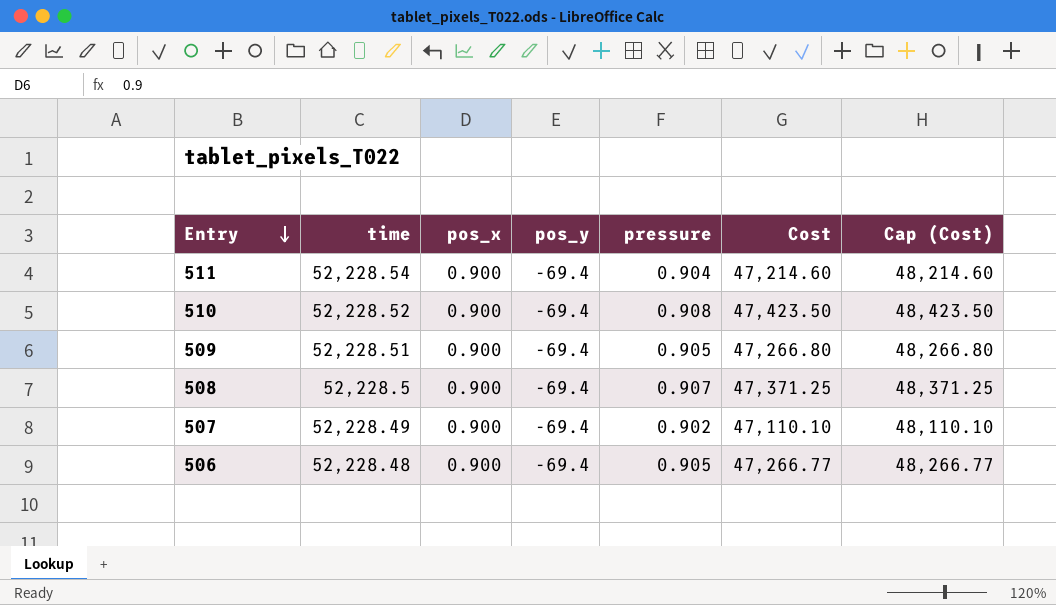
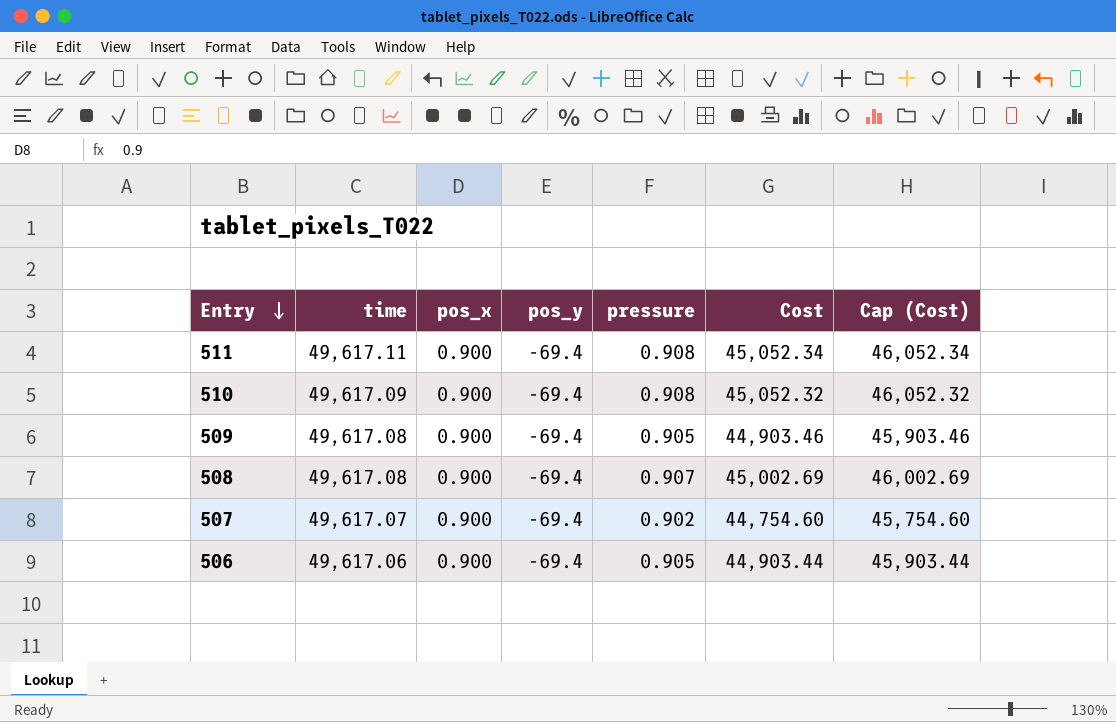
511 | time: 52,228.54 -> 49,617.11
511 | pressure: 0.904 -> 0.908
511 | Cost: 47,214.60 -> 45,052.34
511 | Cap (Cost): 48,214.60 -> 46,052.34
510 | time: 52,228.52 -> 49,617.09
510 | Cost: 47,423.50 -> 45,052.32
510 | Cap (Cost): 48,423.50 -> 46,052.32
509 | time: 52,228.51 -> 49,617.08
509 | Cost: 47,266.80 -> 44,903.46
509 | Cap (Cost): 48,266.80 -> 45,903.46
508 | time: 52,228.5 -> 49,617.08
508 | Cost: 47,371.25 -> 45,002.69
508 | Cap (Cost): 48,371.25 -> 46,002.69
507 | time: 52,228.49 -> 49,617.07
507 | Cost: 47,110.10 -> 44,754.60
507 | Cap (Cost): 48,110.10 -> 45,754.60
506 | time: 52,228.48 -> 49,617.06
506 | Cost: 47,266.77 -> 44,903.44
506 | Cap (Cost): 48,266.77 -> 45,903.44

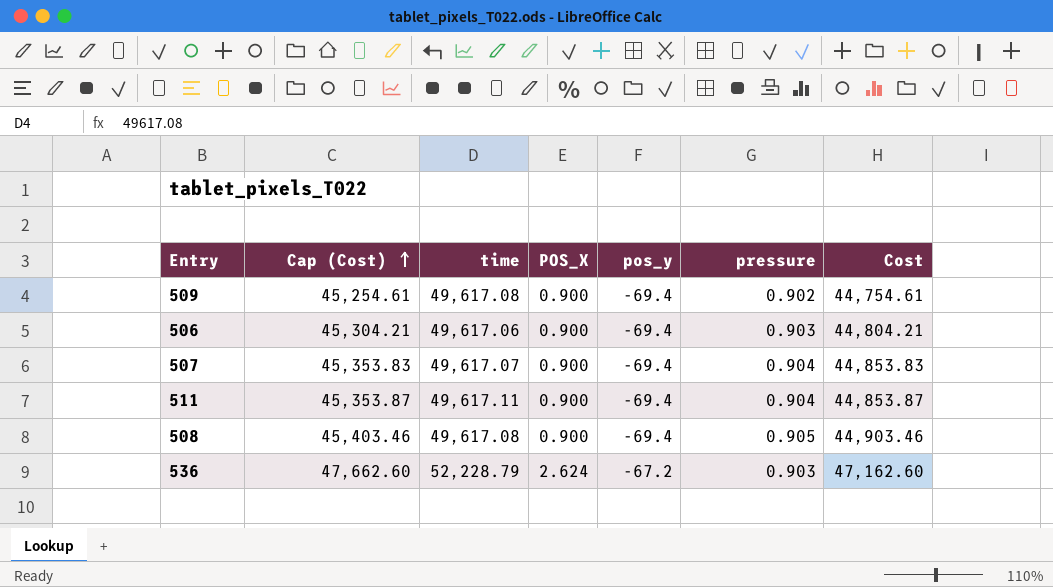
row order: Entry descending -> Cap (Cost) ascending
column Cap (Cost) | formula: [Cost] + 1000 -> [Cost] + 500
column Cap (Cost) | position: 7 -> 2
column name: pos_x -> POS_X
row 510: 49,617.09 | 0.900 | -69.4 | 0.908 | 45,052.32 | 46,052.32 -> none
509 | pressure: 0.905 -> 0.902
509 | Cost: 44,903.46 -> 44,754.61
506 | pressure: 0.905 -> 0.903
506 | Cost: 44,903.44 -> 44,804.21
507 | pressure: 0.902 -> 0.904
507 | Cost: 44,754.60 -> 44,853.83
511 | pressure: 0.908 -> 0.904
511 | Cost: 45,052.34 -> 44,853.87
508 | pressure: 0.907 -> 0.905
508 | Cost: 45,002.69 -> 44,903.46
row 536: none -> 47,662.60 | 52,228.79 | 2.624 | -67.2 | 0.903 | 47,162.60

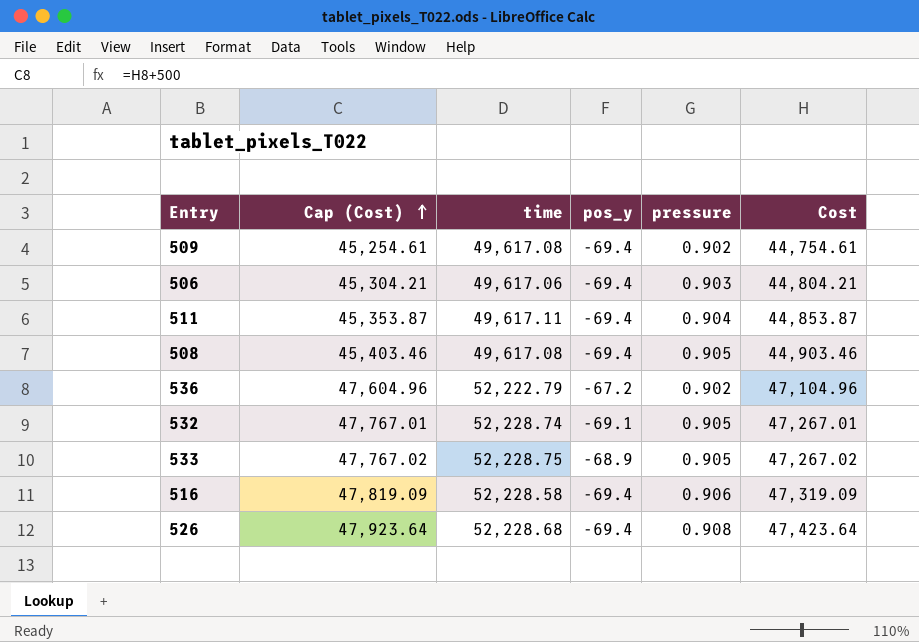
column POS_X | position: 4 -> none
row 507: 45,353.83 | 49,617.07 | 0.900 | -69.4 | 0.904 | 44,853.83 -> none
536 | Cap (Cost): 47,662.60 -> 47,604.96
536 | time: 52,228.79 -> 52,222.79
536 | pressure: 0.903 -> 0.902
536 | Cost: 47,162.60 -> 47,104.96
row 532: none -> 47,767.01 | 52,228.74 | -69.1 | 0.905 | 47,267.01
row 533: none -> 47,767.02 | 52,228.75 | -68.9 | 0.905 | 47,267.02
row 516: none -> 47,819.09 | 52,228.58 | -69.4 | 0.906 | 47,319.09
row 526: none -> 47,923.64 | 52,228.68 | -69.4 | 0.908 | 47,423.64

